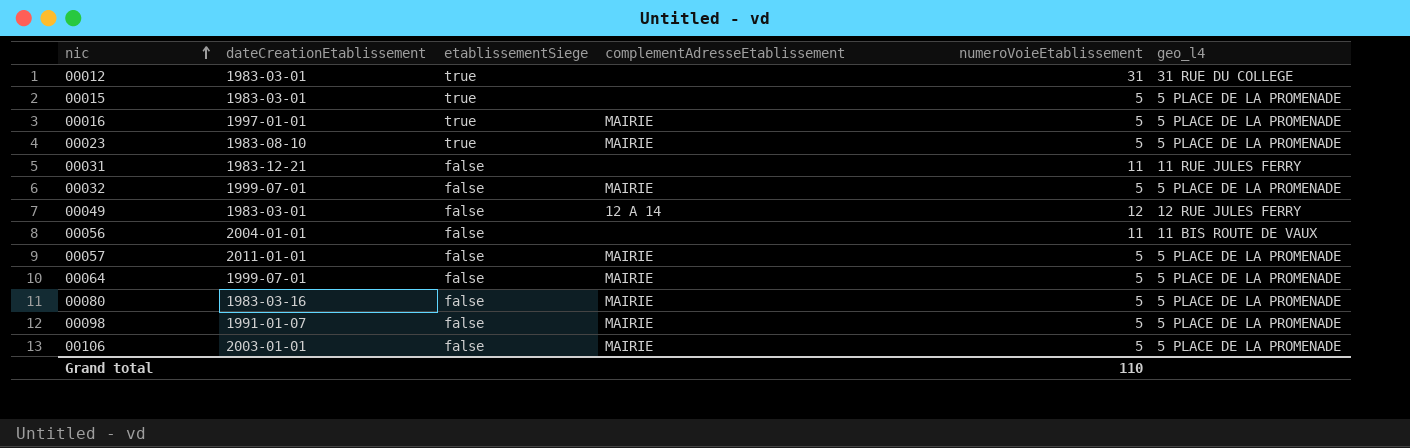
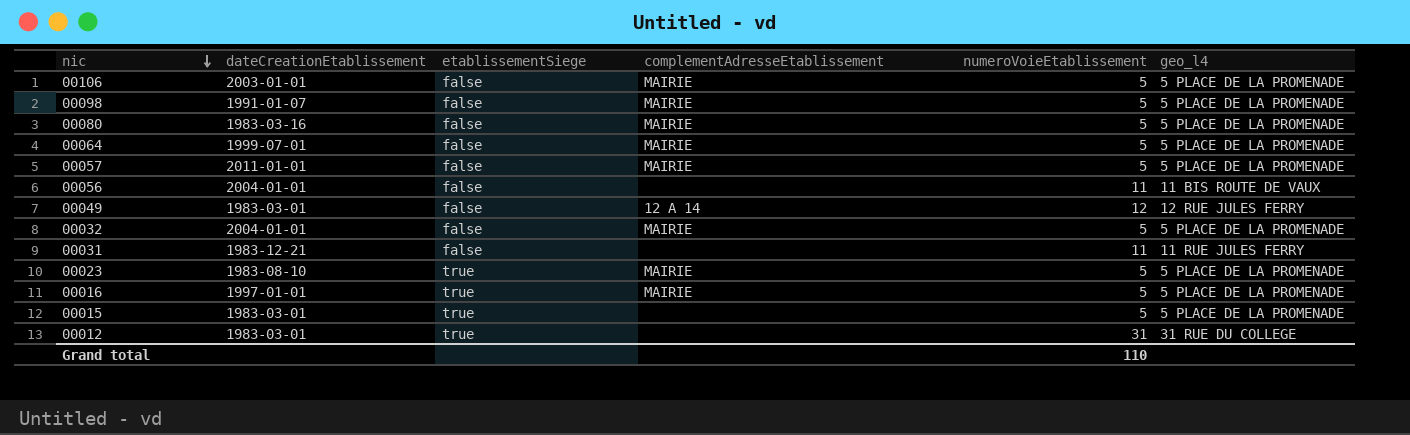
row order: nic ascending -> nic descending
00032 | dateCreationEtablissement: 1999-07-01 -> 2004-01-01

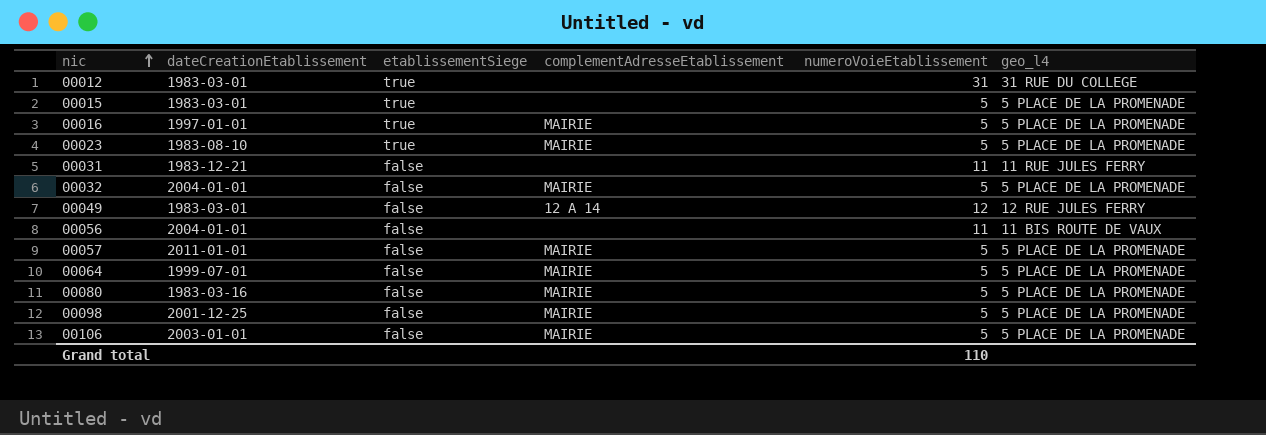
row order: nic descending -> nic ascending
00098 | dateCreationEtablissement: 1991-01-07 -> 2001-12-25

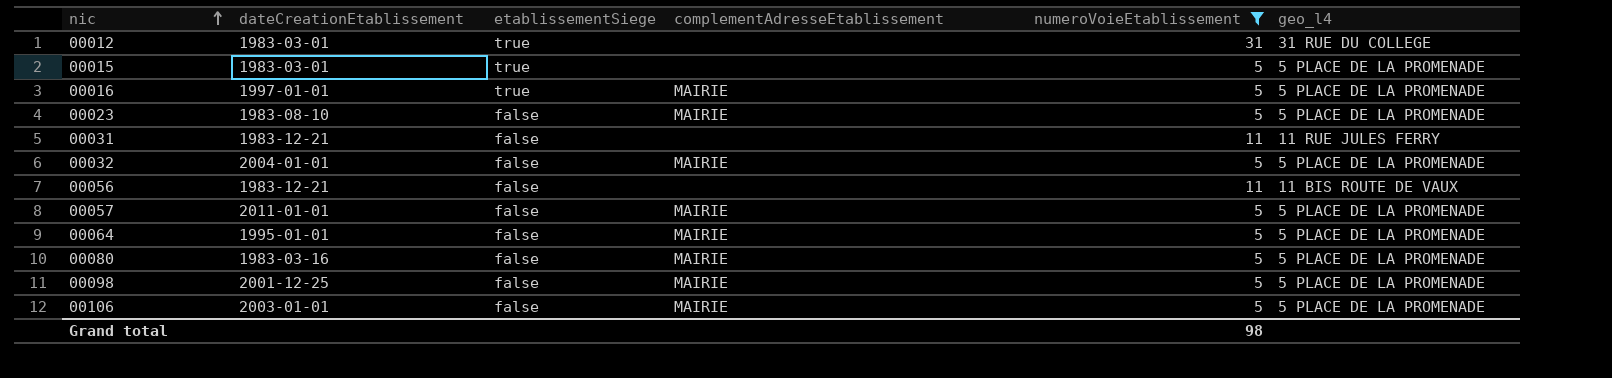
filter: none -> numeroVoieEtablissement != 12
00023 | etablissementSiege: true -> false
00056 | dateCreationEtablissement: 2004-01-01 -> 1983-12-21
00064 | dateCreationEtablissement: 1999-07-01 -> 1995-01-01
Grand total | numeroVoieEtablissement: 110 -> 98

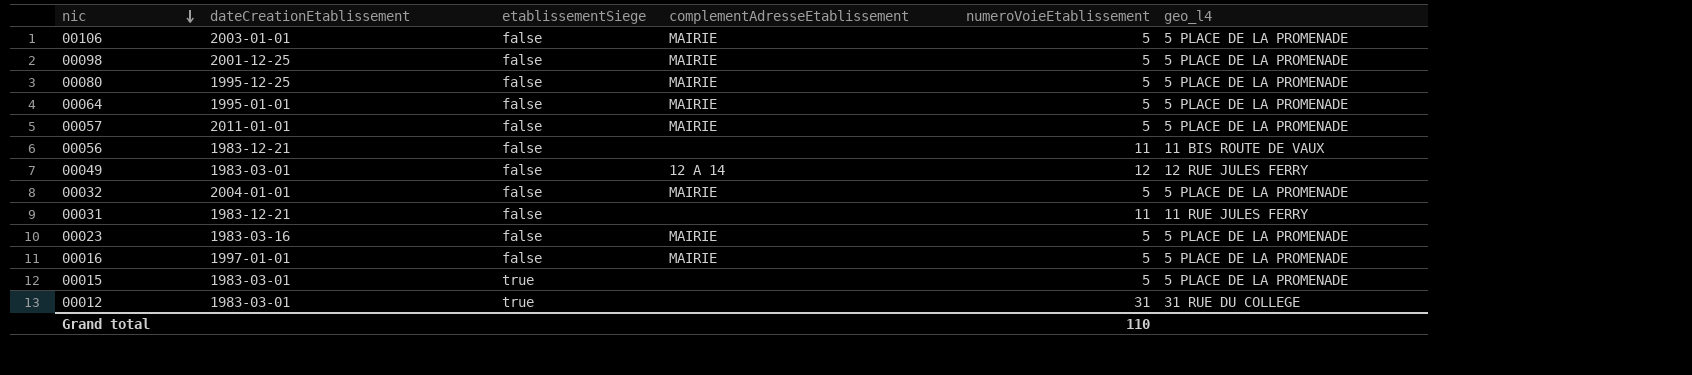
filter: numeroVoieEtablissement != 12 -> none
row order: nic ascending -> nic descending
00080 | dateCreationEtablissement: 1983-03-16 -> 1995-12-25
00023 | dateCreationEtablissement: 1983-08-10 -> 1983-03-16
00016 | etablissementSiege: true -> false
Grand total | numeroVoieEtablissement: 98 -> 110

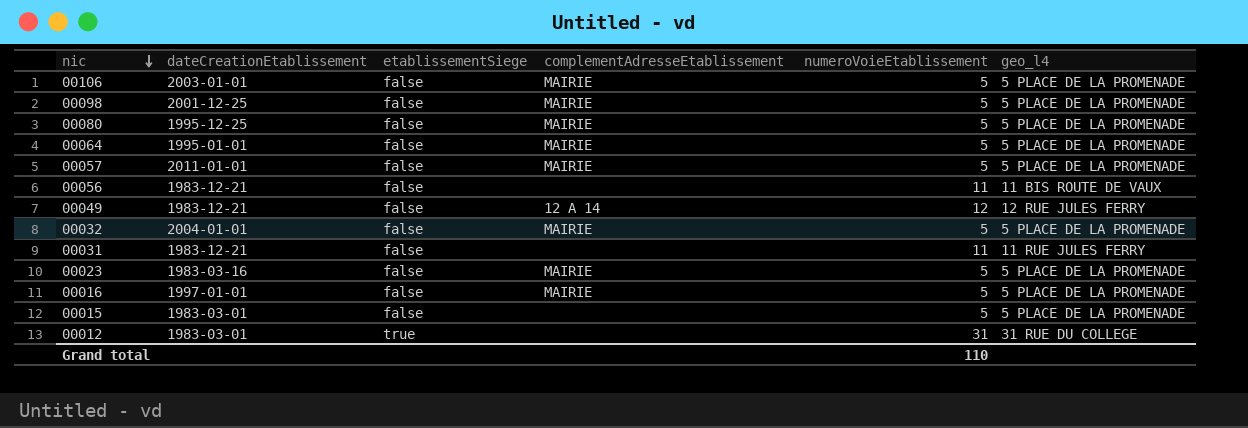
00049 | dateCreationEtablissement: 1983-03-01 -> 1983-12-21
00015 | etablissementSiege: true -> false

